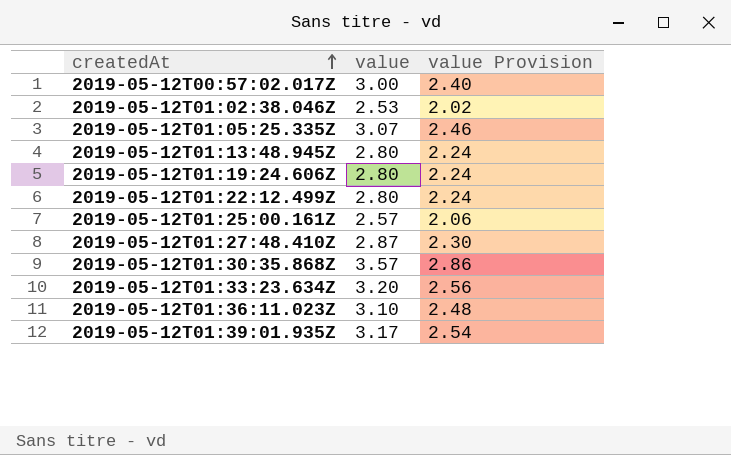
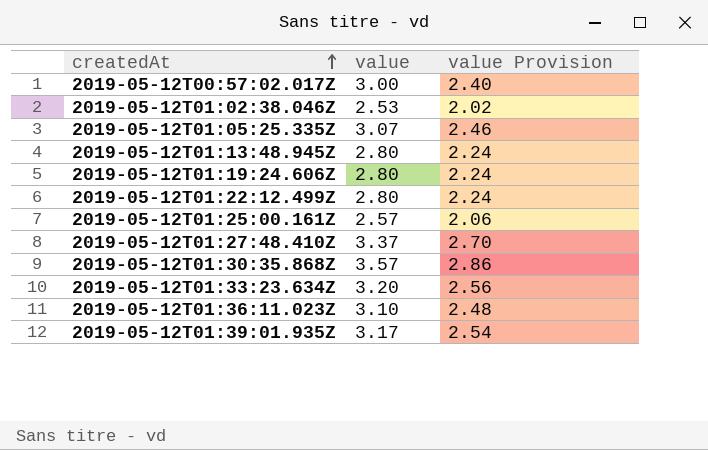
2019-05-12T01:27:48.410Z | value: 2.87 -> 3.37
2019-05-12T01:27:48.410Z | value Provision: 2.30 -> 2.70

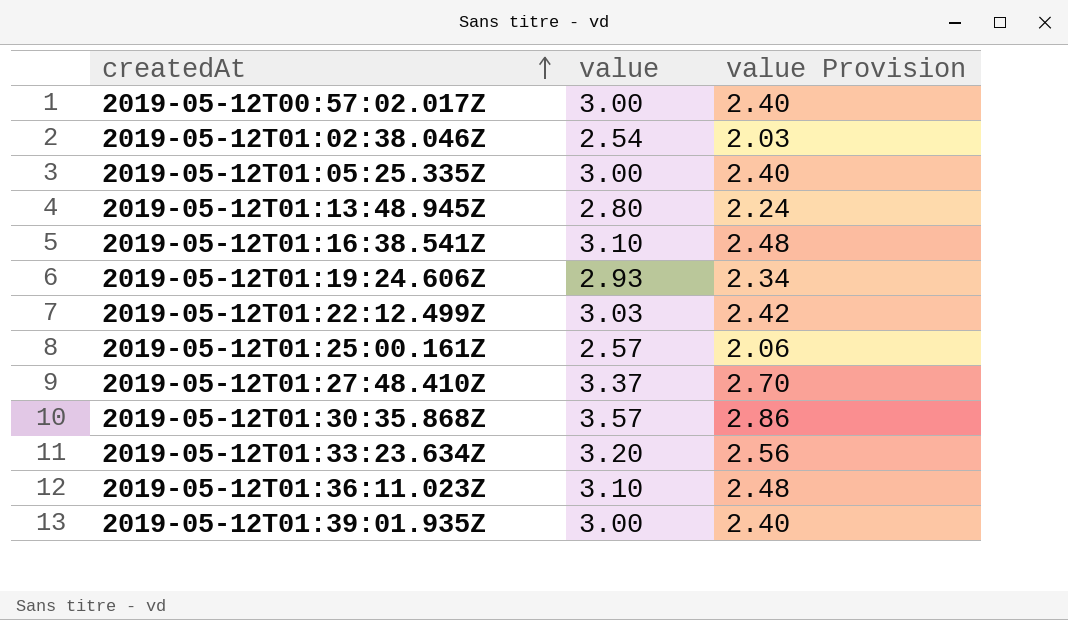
2019-05-12T01:02:38.046Z | value: 2.53 -> 2.54
2019-05-12T01:02:38.046Z | value Provision: 2.02 -> 2.03
2019-05-12T01:05:25.335Z | value: 3.07 -> 3.00
2019-05-12T01:05:25.335Z | value Provision: 2.46 -> 2.40
row 2019-05-12T01:16:38.541Z: none -> 3.10 | 2.48
2019-05-12T01:19:24.606Z | value: 2.80 -> 2.93
2019-05-12T01:19:24.606Z | value Provision: 2.24 -> 2.34
2019-05-12T01:22:12.499Z | value: 2.80 -> 3.03
2019-05-12T01:22:12.499Z | value Provision: 2.24 -> 2.42
2019-05-12T01:39:01.935Z | value: 3.17 -> 3.00
2019-05-12T01:39:01.935Z | value Provision: 2.54 -> 2.40

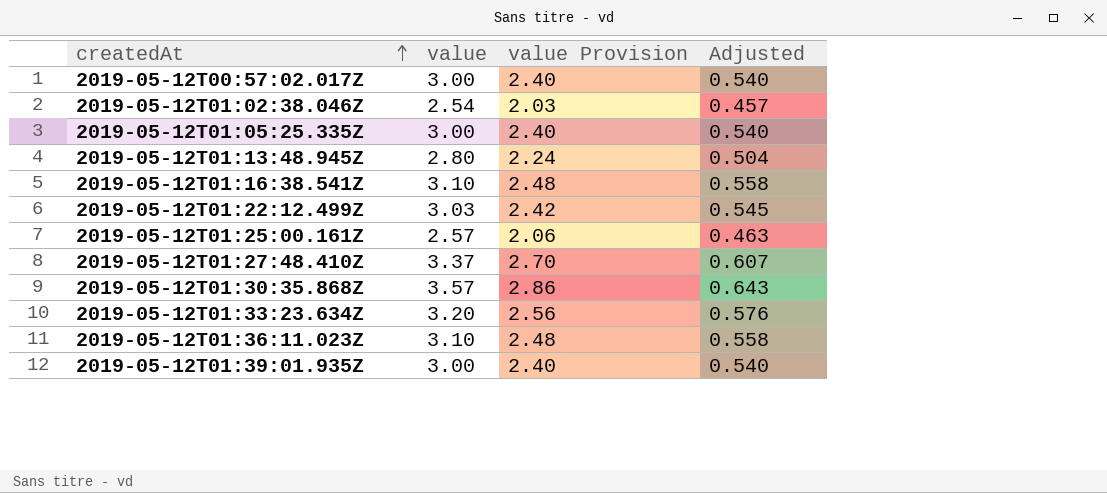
column Adjusted | formula: none -> [value] * 0.18
row 2019-05-12T01:19:24.606Z: 2.93 | 2.34 -> none

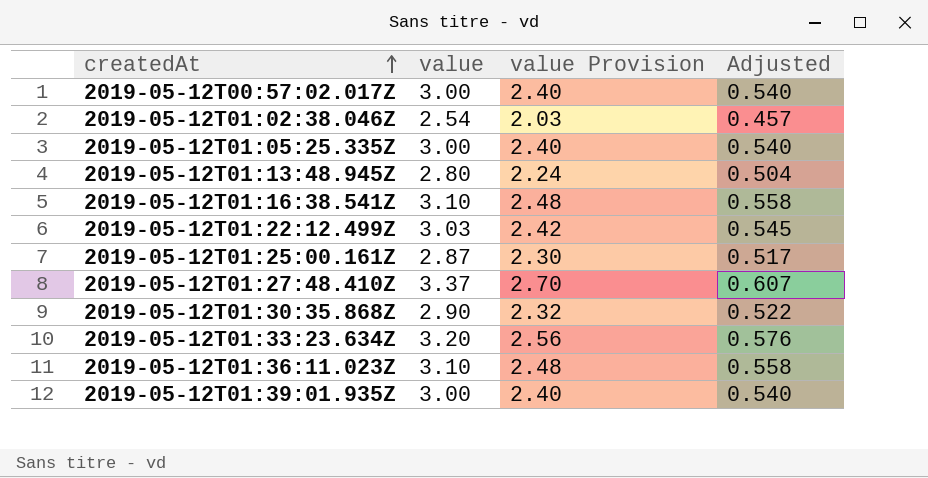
2019-05-12T01:25:00.161Z | value: 2.57 -> 2.87
2019-05-12T01:25:00.161Z | value Provision: 2.06 -> 2.30
2019-05-12T01:25:00.161Z | Adjusted: 0.463 -> 0.517
2019-05-12T01:30:35.868Z | value: 3.57 -> 2.90
2019-05-12T01:30:35.868Z | value Provision: 2.86 -> 2.32
2019-05-12T01:30:35.868Z | Adjusted: 0.643 -> 0.522

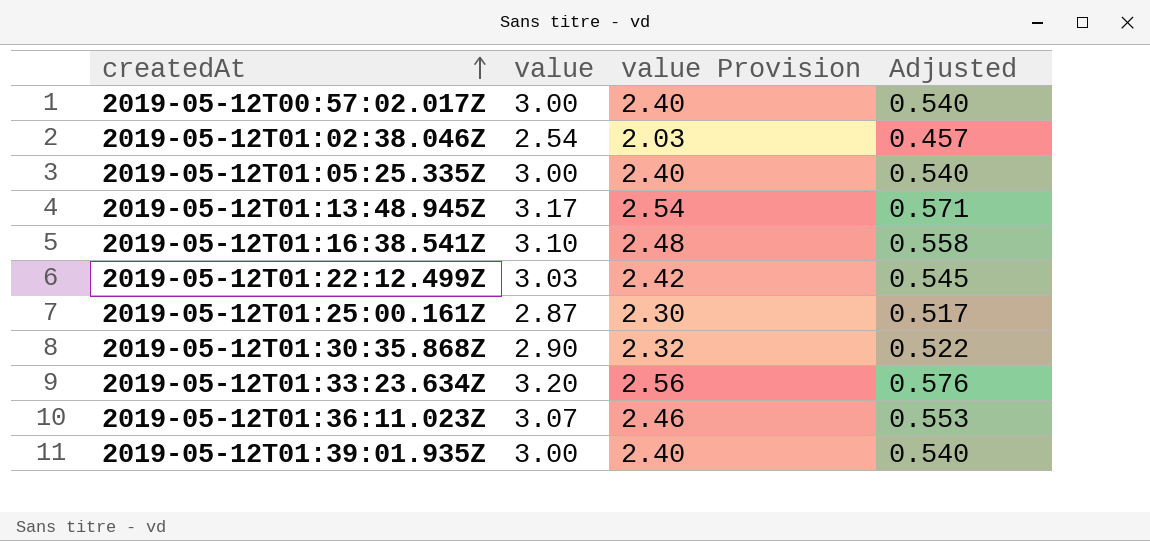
row 2019-05-12T01:27:48.410Z: 3.37 | 2.70 | 0.607 -> none
2019-05-12T01:13:48.945Z | value: 2.80 -> 3.17
2019-05-12T01:13:48.945Z | value Provision: 2.24 -> 2.54
2019-05-12T01:13:48.945Z | Adjusted: 0.504 -> 0.571
2019-05-12T01:36:11.023Z | value: 3.10 -> 3.07
2019-05-12T01:36:11.023Z | value Provision: 2.48 -> 2.46
2019-05-12T01:36:11.023Z | Adjusted: 0.558 -> 0.553

